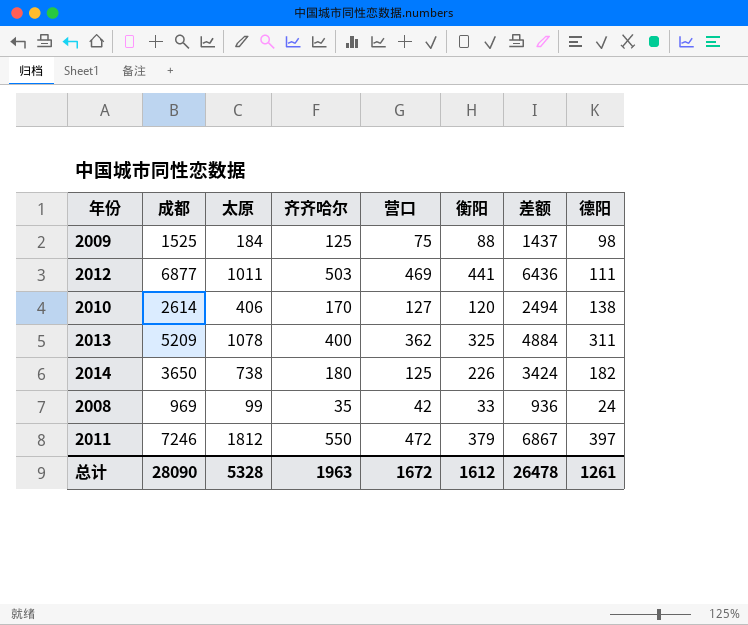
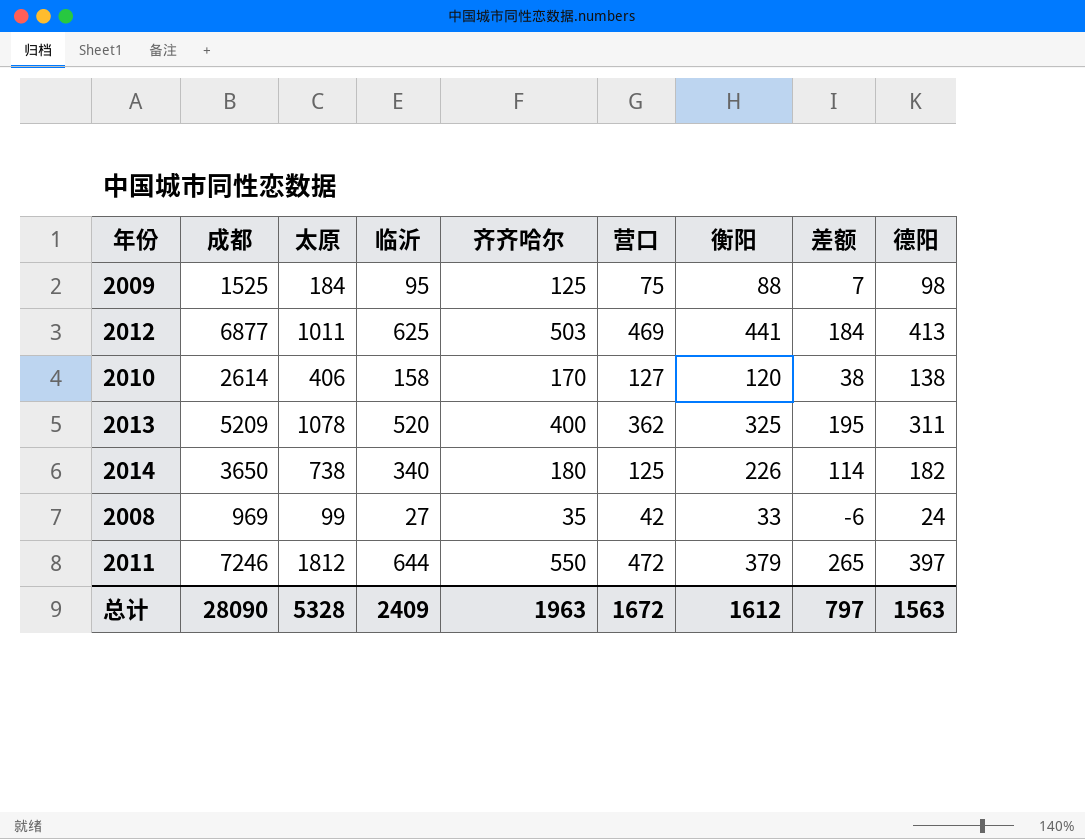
column 临沂 | position: none -> 4
column 差额 | formula: [成都] - [衡阳] -> [临沂] - [衡阳]
2012 | 德阳: 111 -> 413
总计 | 差额: 26478 -> 797
总计 | 德阳: 1261 -> 1563

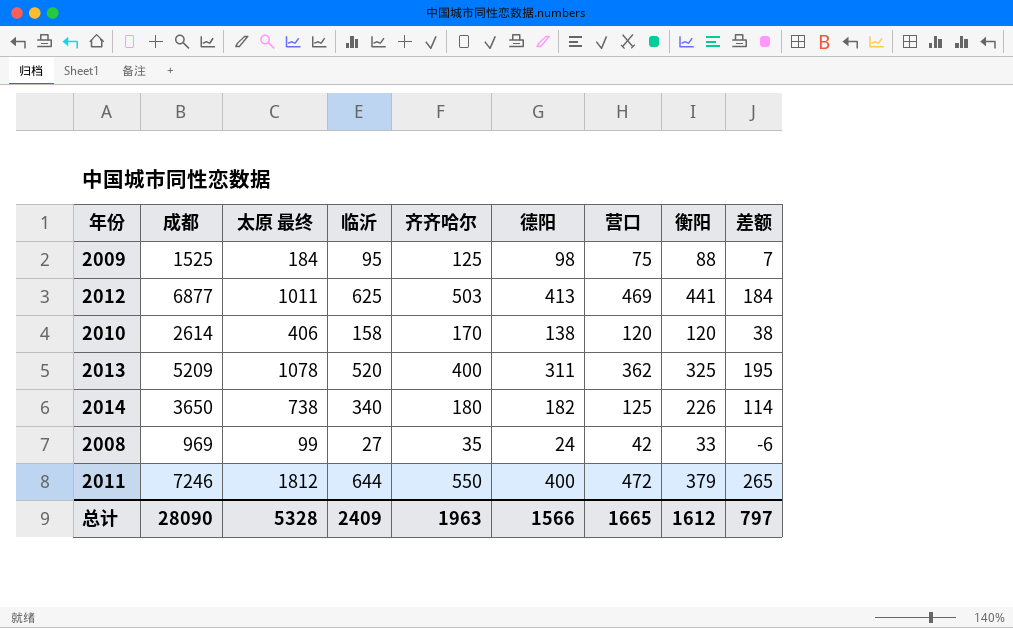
column name: 太原 -> 太原 最终
column 德阳 | position: 9 -> 6
2010 | 营口: 127 -> 120
2011 | 德阳: 397 -> 400
总计 | 德阳: 1563 -> 1566
总计 | 营口: 1672 -> 1665

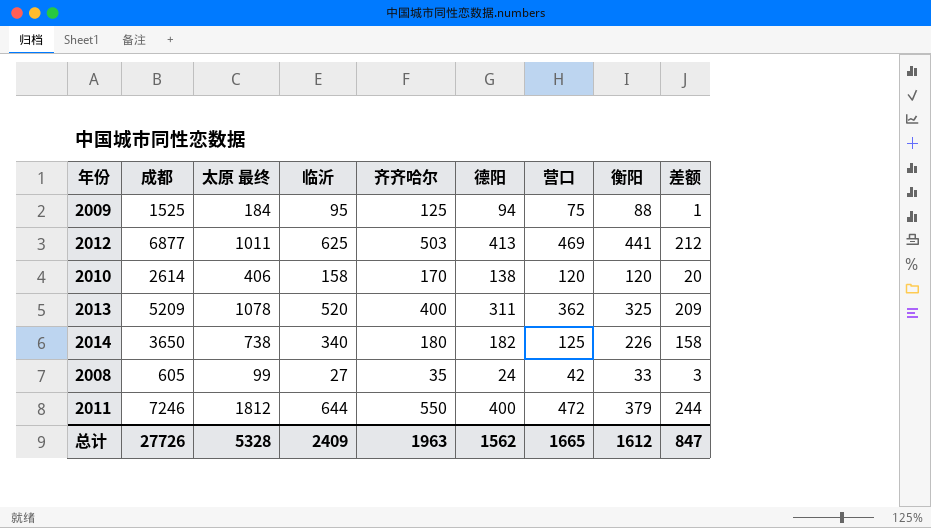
column 差额 | formula: [临沂] - [衡阳] -> [临沂] - [德阳]
2009 | 德阳: 98 -> 94
2008 | 成都: 969 -> 605
总计 | 成都: 28090 -> 27726
总计 | 德阳: 1566 -> 1562
总计 | 差额: 797 -> 847

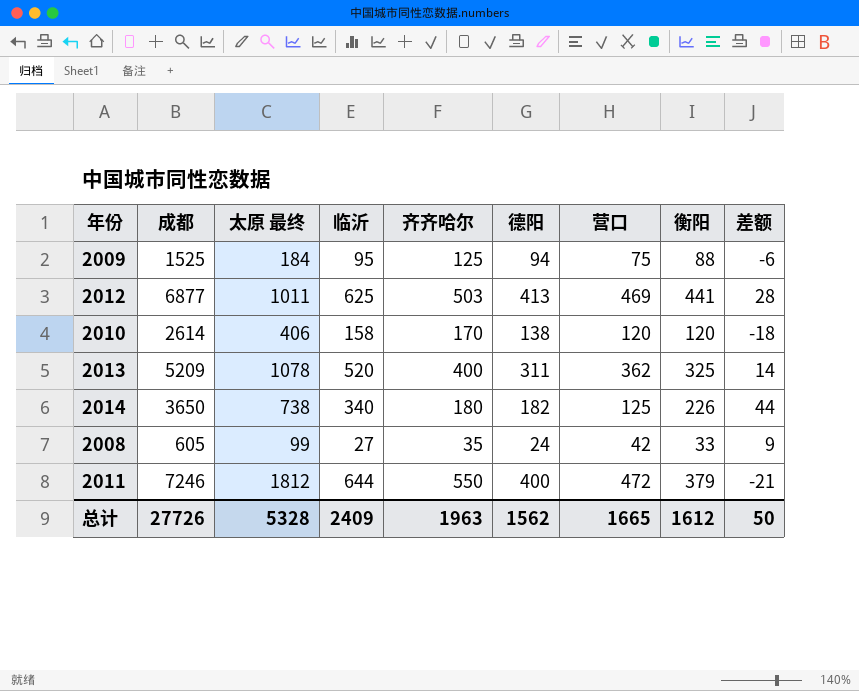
column 差额 | formula: [临沂] - [德阳] -> [衡阳] - [德阳]
总计 | 差额: 847 -> 50

